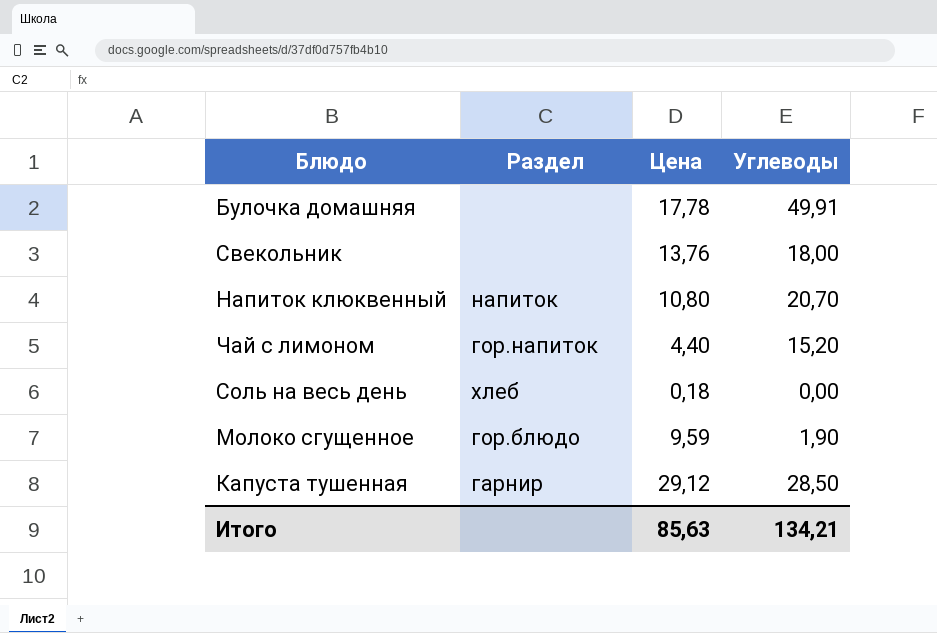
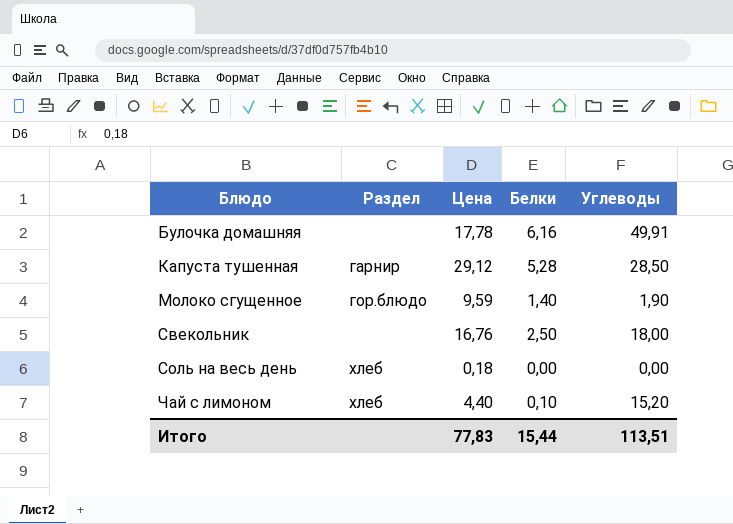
row order: none -> Блюдо ascending
column Белки | position: none -> 4
row Напиток клюквенный: напиток | 10,80 | 20,70 -> none
Свекольник | Цена: 13,76 -> 16,76
Чай с лимоном | Раздел: гор.напиток -> хлеб
Итого | Цена: 85,63 -> 77,83
Итого | Углеводы: 134,21 -> 113,51

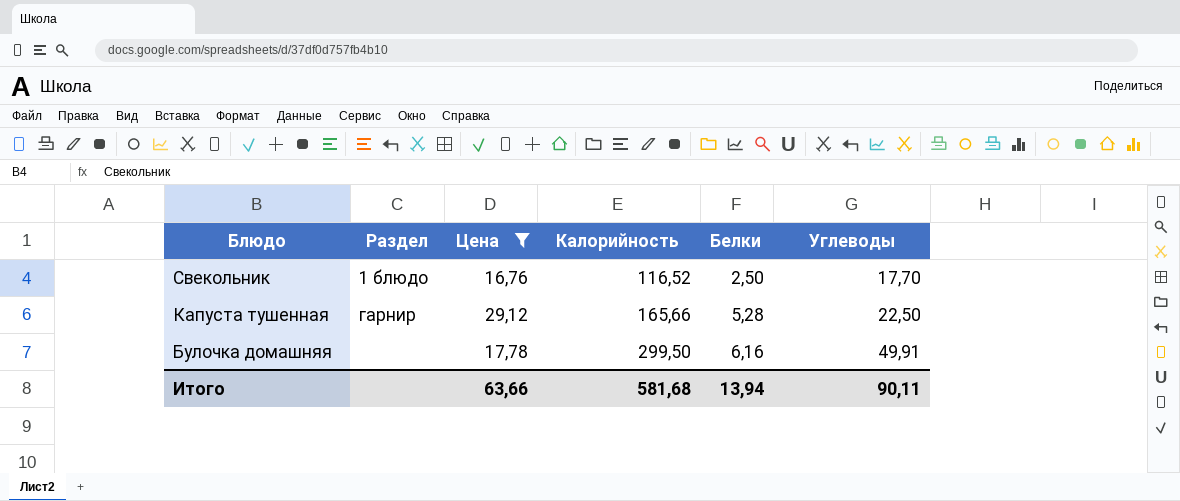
filter: none -> Цена >= 16,76
row order: Блюдо ascending -> Блюдо descending
column Калорийность | position: none -> 4
Свекольник | Раздел: none -> 1 блюдо
Свекольник | Углеводы: 18,00 -> 17,70
Капуста тушенная | Углеводы: 28,50 -> 22,50
Итого | Цена: 77,83 -> 63,66
Итого | Белки: 15,44 -> 13,94
Итого | Углеводы: 113,51 -> 90,11

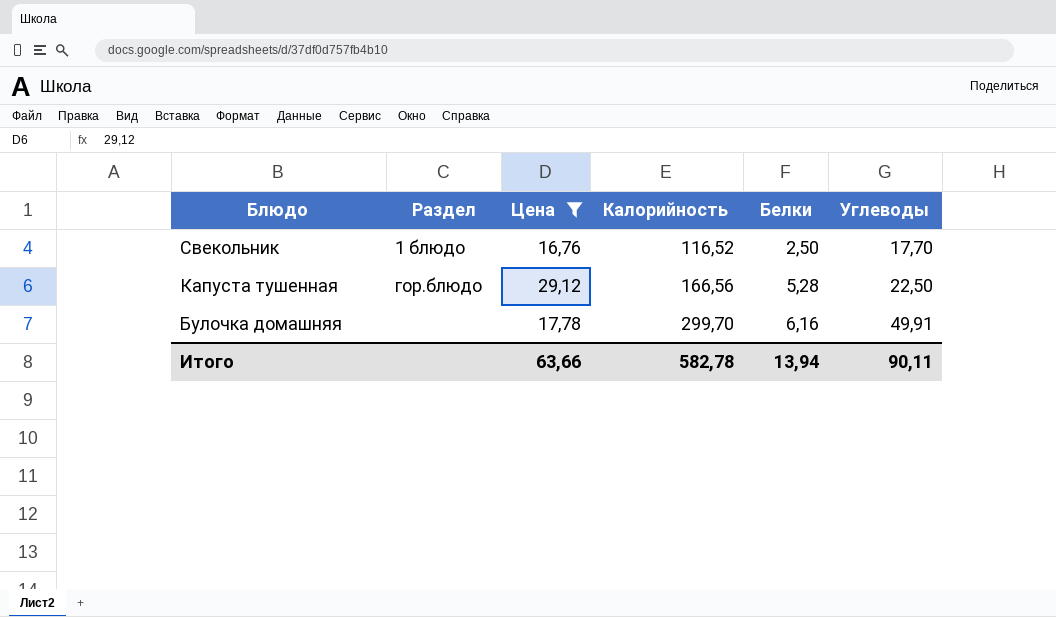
Капуста тушенная | Раздел: гарнир -> гор.блюдо
Капуста тушенная | Калорийность: 165,66 -> 166,56
Булочка домашняя | Калорийность: 299,50 -> 299,70
Итого | Калорийность: 581,68 -> 582,78

